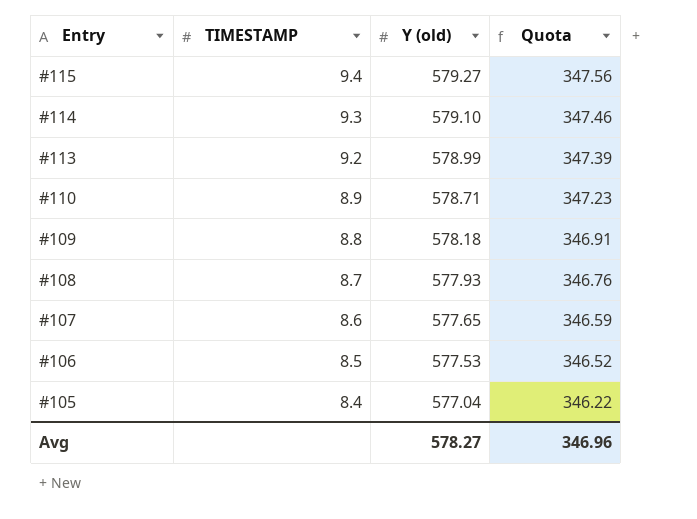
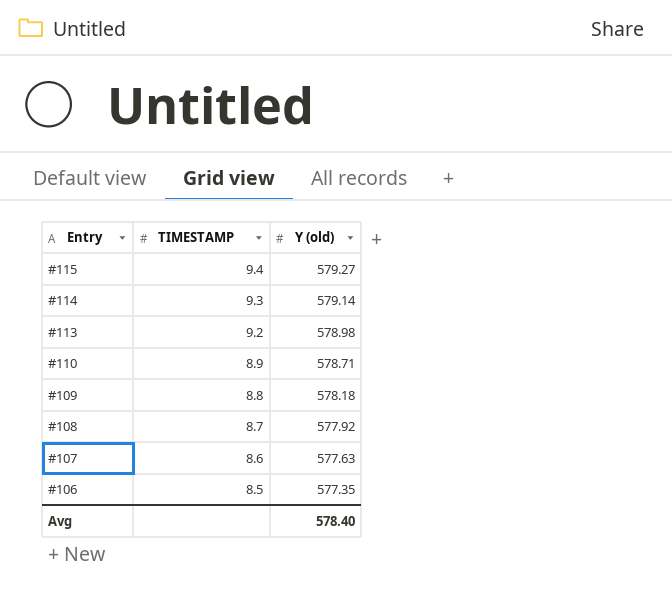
column Quota | formula: [Y (old)] * 0.6 -> none
row #105: 8.4 | 577.04 | 346.22 -> none
#114 | Y (old): 579.10 -> 579.14
#113 | Y (old): 578.99 -> 578.98
#108 | Y (old): 577.93 -> 577.92
#107 | Y (old): 577.65 -> 577.63
#106 | Y (old): 577.53 -> 577.35
Avg | Y (old): 578.27 -> 578.40

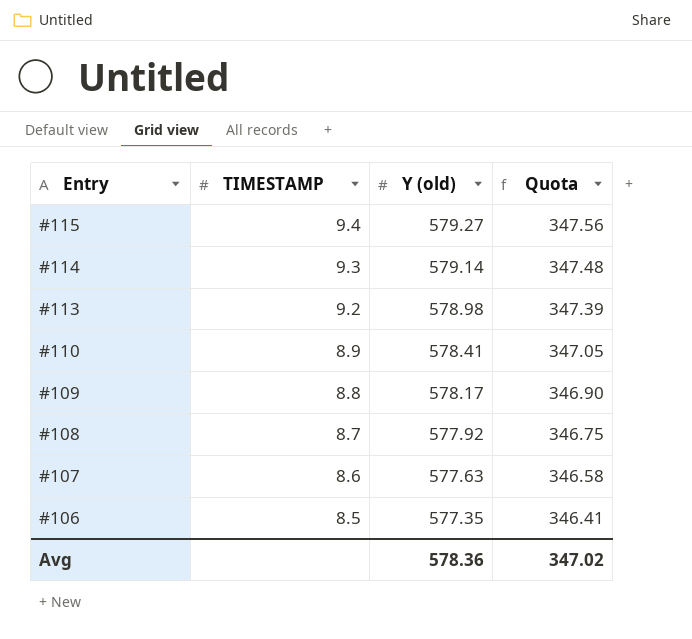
column Quota | formula: none -> [Y (old)] * 0.6
#110 | Y (old): 578.71 -> 578.41
#109 | Y (old): 578.18 -> 578.17
Avg | Y (old): 578.40 -> 578.36

